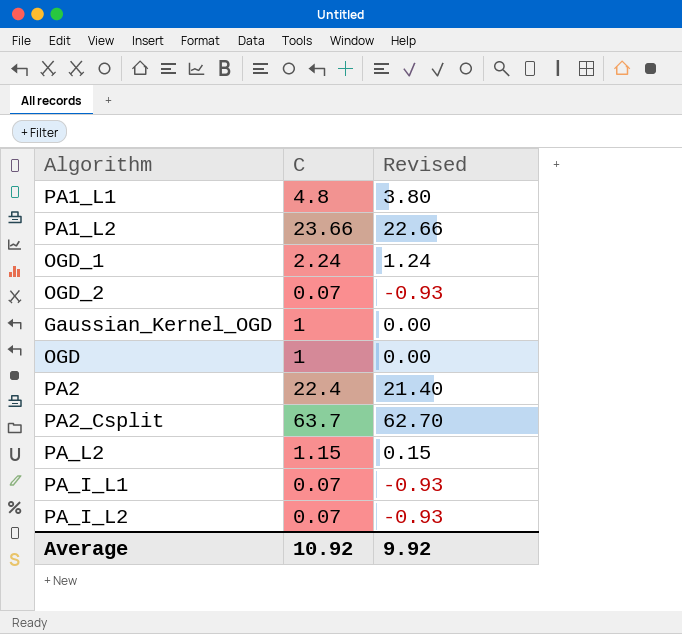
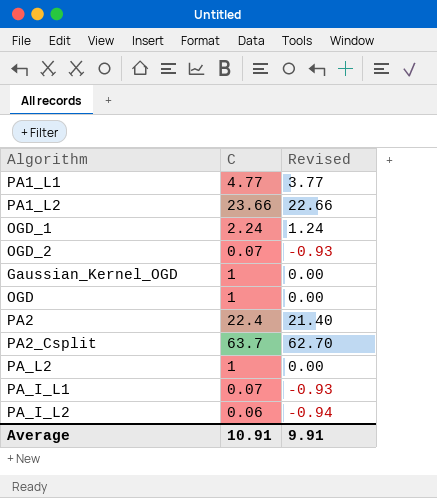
PA1_L1 | C: 4.8 -> 4.77
PA1_L1 | Revised: 3.80 -> 3.77
PA_L2 | C: 1.15 -> 1
PA_L2 | Revised: 0.15 -> 0.00
PA_I_L2 | C: 0.07 -> 0.06
PA_I_L2 | Revised: -0.93 -> -0.94
Average | C: 10.92 -> 10.91
Average | Revised: 9.92 -> 9.91

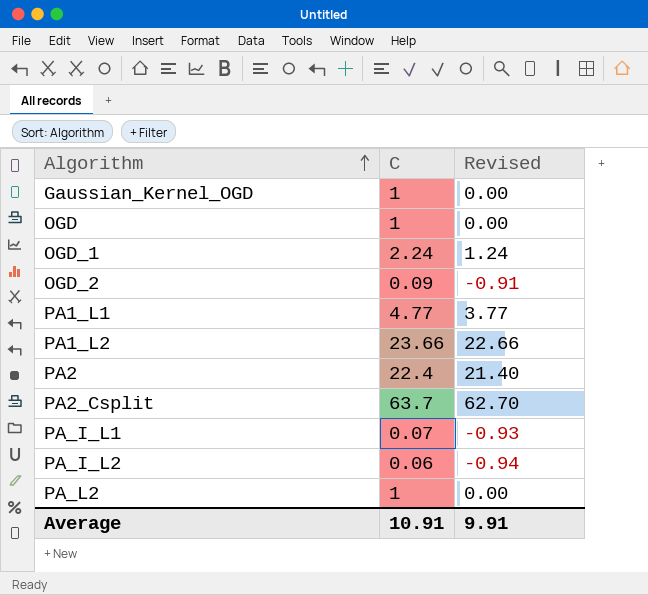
row order: none -> Algorithm ascending
OGD_2 | C: 0.07 -> 0.09
OGD_2 | Revised: -0.93 -> -0.91

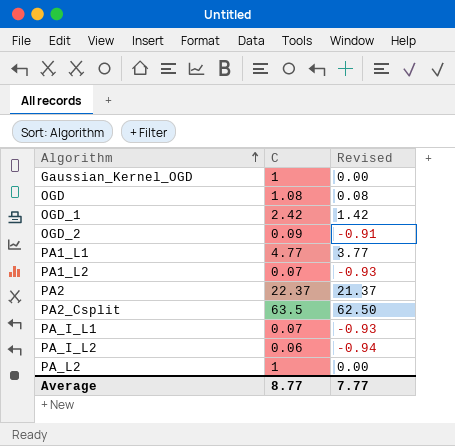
OGD | C: 1 -> 1.08
OGD | Revised: 0.00 -> 0.08
OGD_1 | C: 2.24 -> 2.42
OGD_1 | Revised: 1.24 -> 1.42
PA1_L2 | C: 23.66 -> 0.07
PA1_L2 | Revised: 22.66 -> -0.93
PA2 | C: 22.4 -> 22.37
PA2 | Revised: 21.40 -> 21.37
PA2_Csplit | C: 63.7 -> 63.5
PA2_Csplit | Revised: 62.70 -> 62.50
Average | C: 10.91 -> 8.77
Average | Revised: 9.91 -> 7.77

